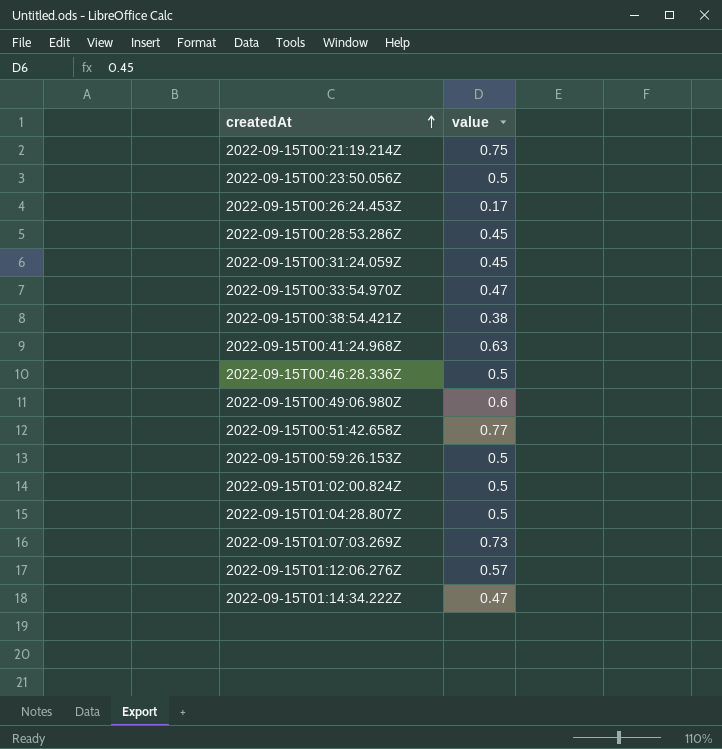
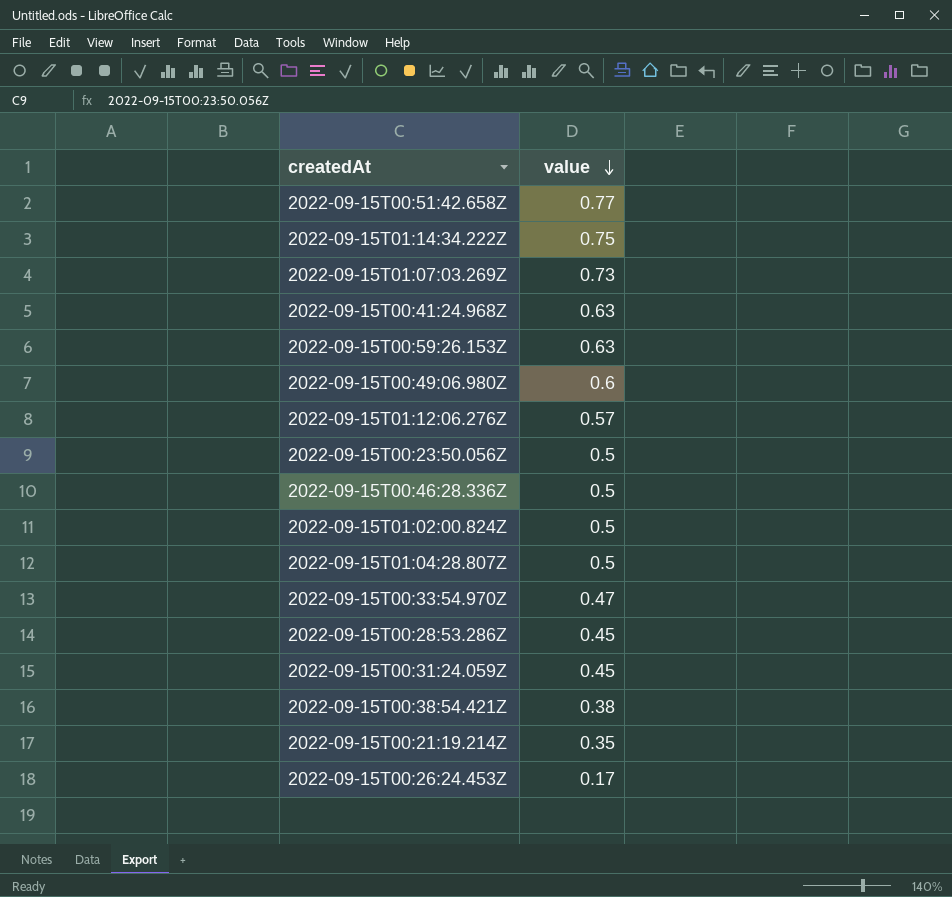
row order: createdAt ascending -> value descending
2022-09-15T01:14:34.222Z | value: 0.47 -> 0.75
2022-09-15T00:59:26.153Z | value: 0.5 -> 0.63
2022-09-15T00:21:19.214Z | value: 0.75 -> 0.35

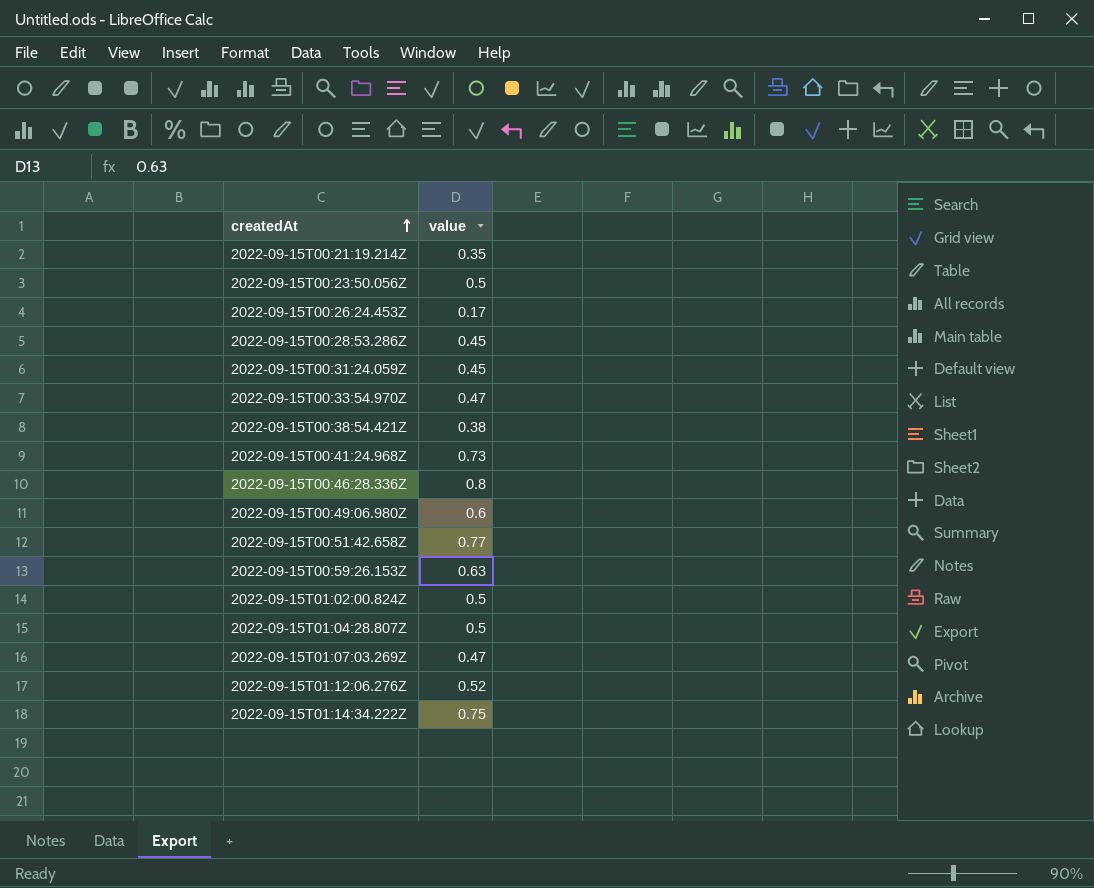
row order: value descending -> createdAt ascending
2022-09-15T00:41:24.968Z | value: 0.63 -> 0.73
2022-09-15T00:46:28.336Z | value: 0.5 -> 0.8
2022-09-15T01:07:03.269Z | value: 0.73 -> 0.47
2022-09-15T01:12:06.276Z | value: 0.57 -> 0.52

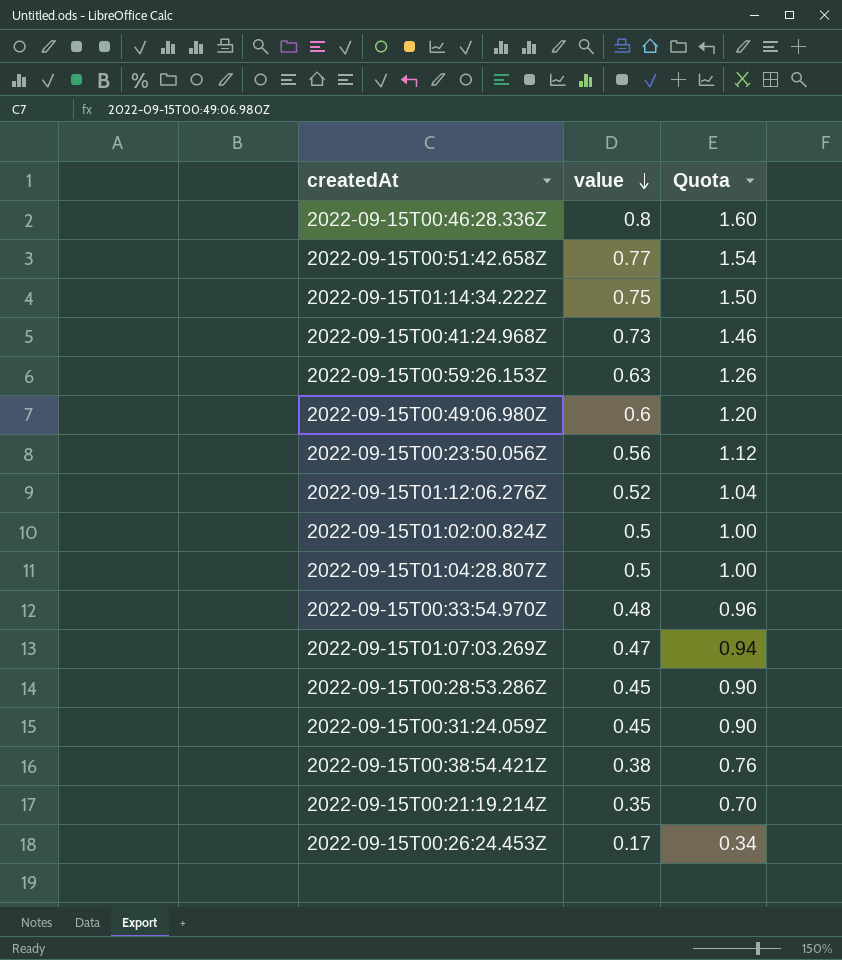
row order: createdAt ascending -> value descending
column Quota | formula: none -> [value] * 2
2022-09-15T00:23:50.056Z | value: 0.5 -> 0.56
2022-09-15T00:33:54.970Z | value: 0.47 -> 0.48

